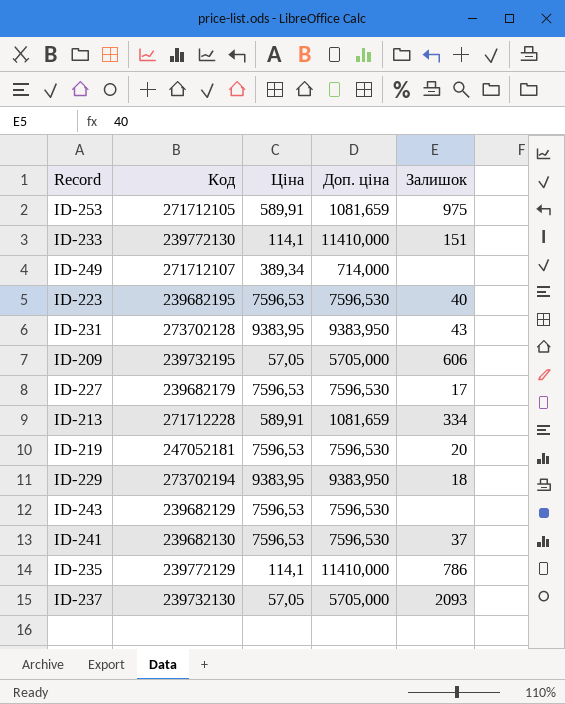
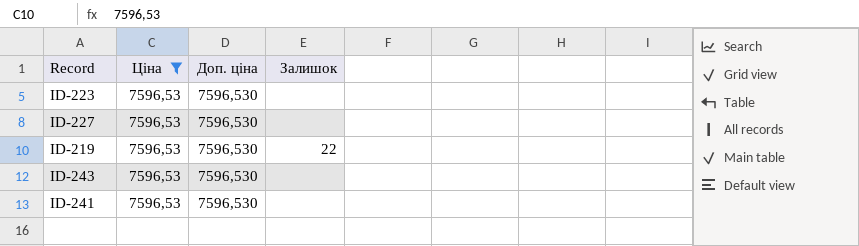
filter: none -> Ціна = 7596,53
column Код | position: 2 -> none
ID-223 | Залишок: 40 -> none
ID-227 | Залишок: 17 -> none
ID-219 | Залишок: 20 -> 22
ID-241 | Залишок: 37 -> none

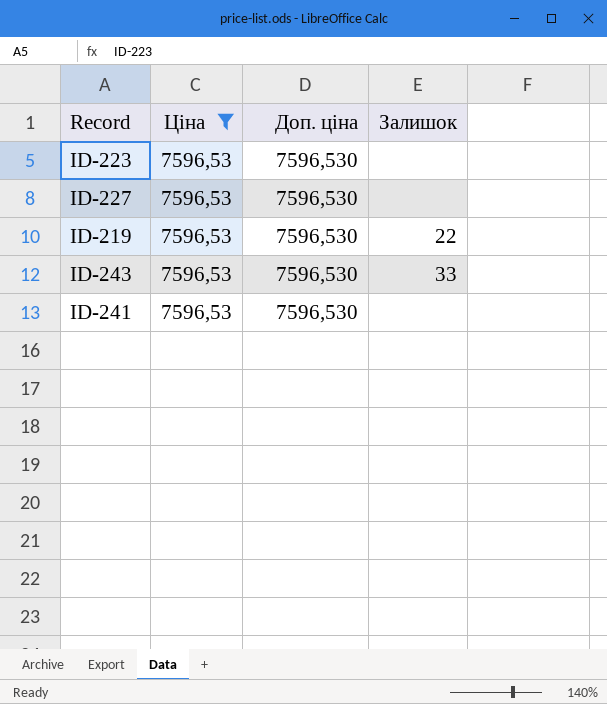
ID-243 | Залишок: none -> 33

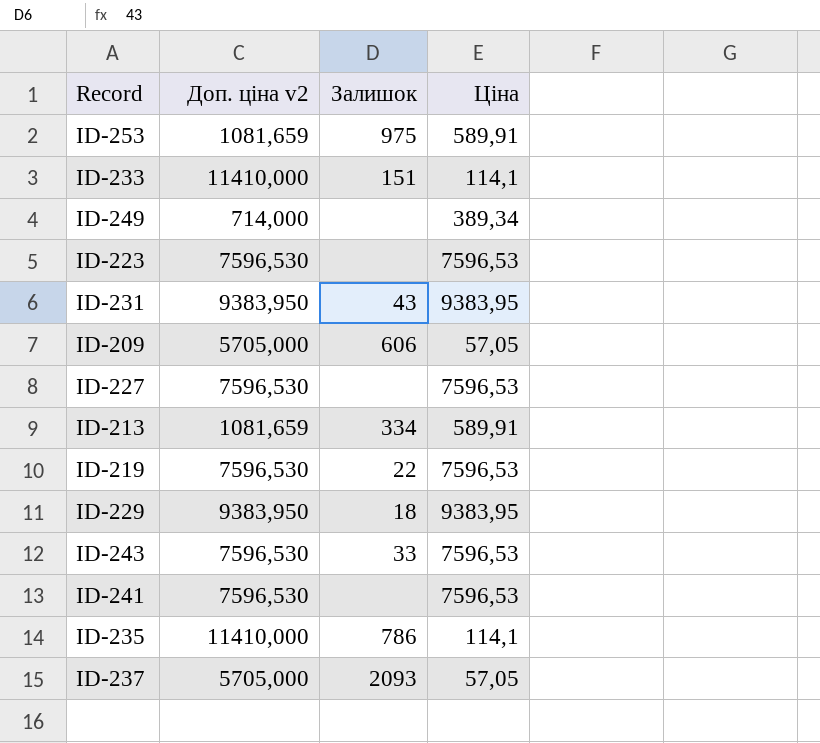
filter: Ціна = 7596,53 -> none
column name: Доп. ціна -> Доп. ціна v2
column Ціна | position: 2 -> 4

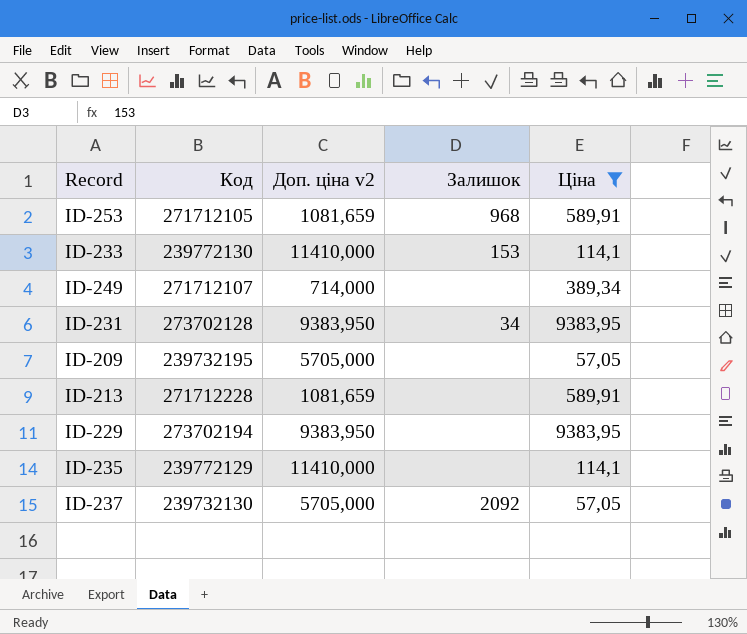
filter: none -> Ціна != 7596,53
column Код | position: none -> 2
ID-253 | Залишок: 975 -> 968
ID-233 | Залишок: 151 -> 153
ID-231 | Залишок: 43 -> 34
ID-209 | Залишок: 606 -> none
ID-213 | Залишок: 334 -> none
ID-229 | Залишок: 18 -> none
ID-235 | Залишок: 786 -> none
ID-237 | Залишок: 2093 -> 2092

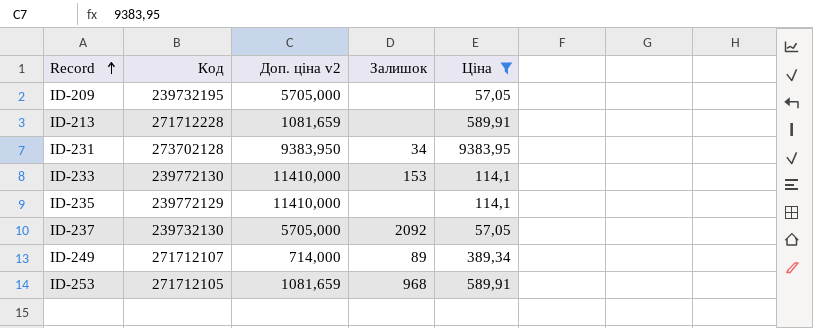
row order: none -> Record ascending
row ID-229: 273702194 | 9383,950 | none | 9383,95 -> none
ID-249 | Залишок: none -> 89

